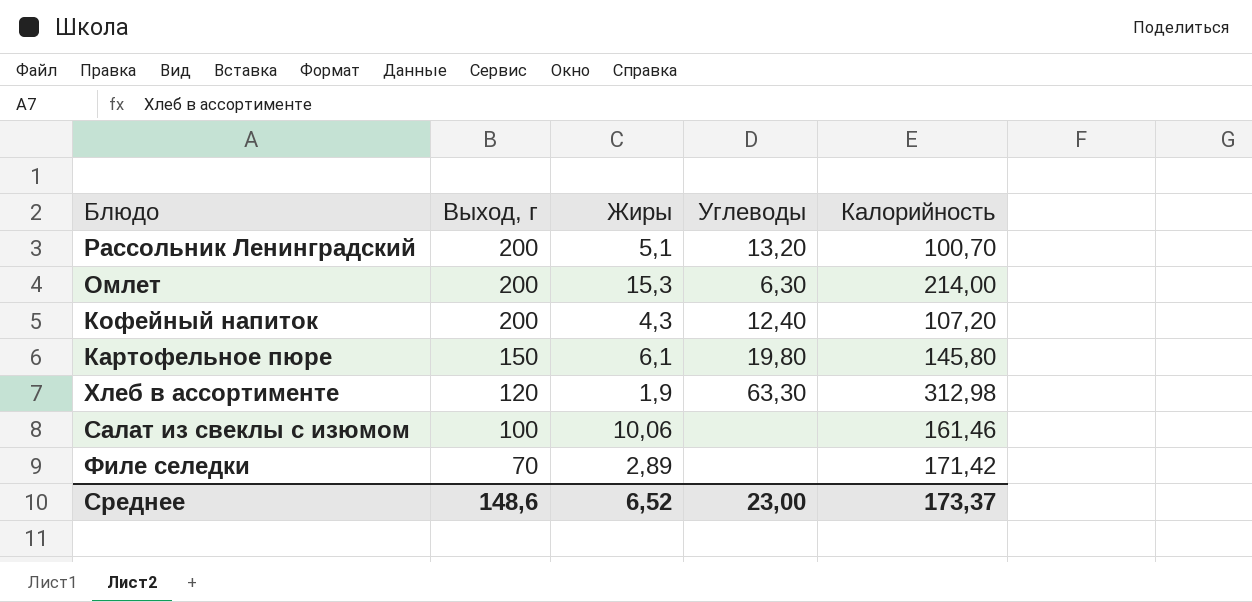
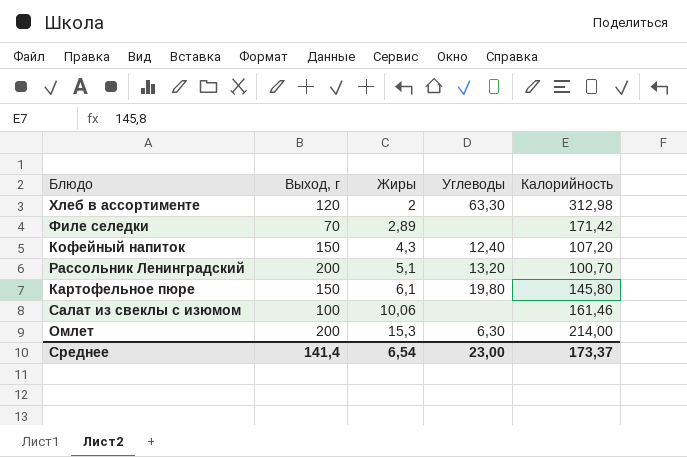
row order: Выход, г descending -> Жиры ascending
Хлеб в ассортименте | Жиры: 1,9 -> 2
Кофейный напиток | Выход, г: 200 -> 150
Среднее | Выход, г: 148,6 -> 141,4
Среднее | Жиры: 6,52 -> 6,54

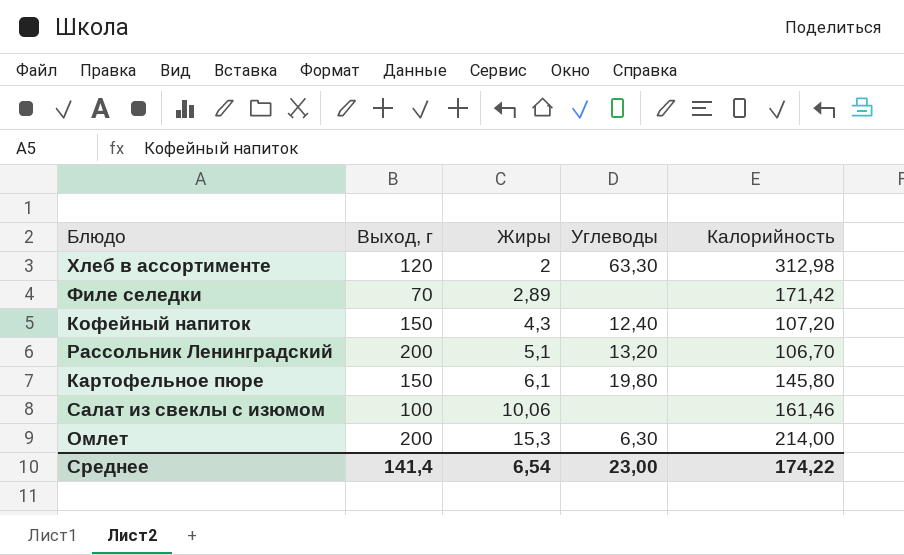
Рассольник Ленинградский | Калорийность: 100,70 -> 106,70
Среднее | Калорийность: 173,37 -> 174,22

